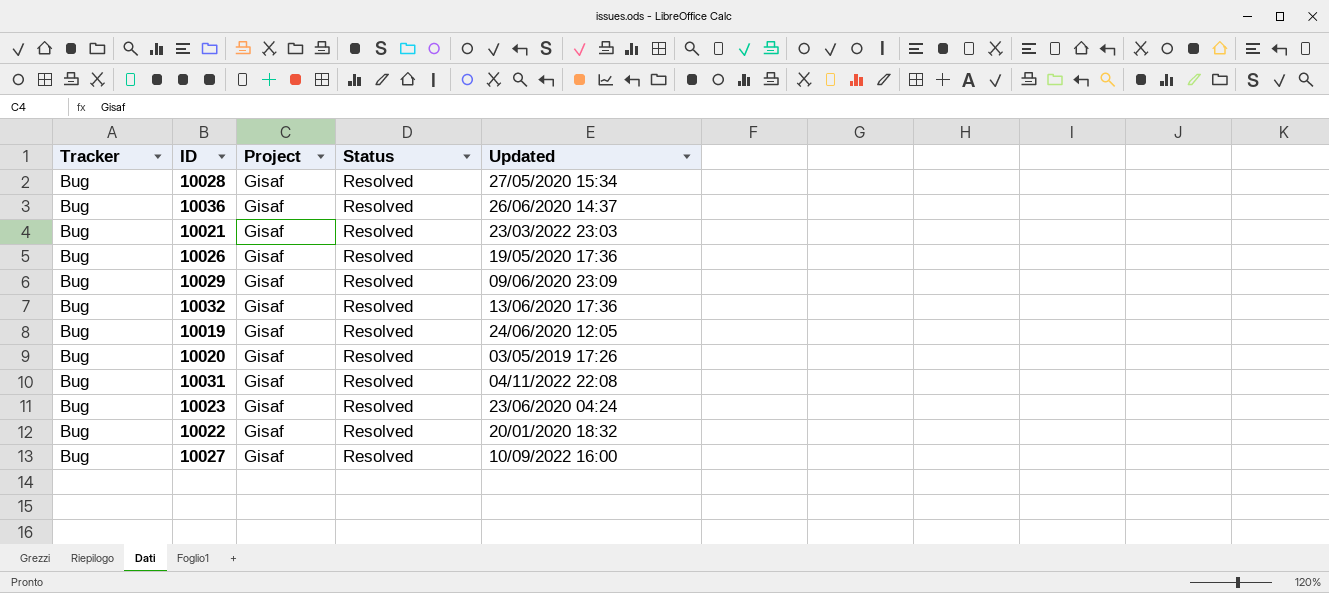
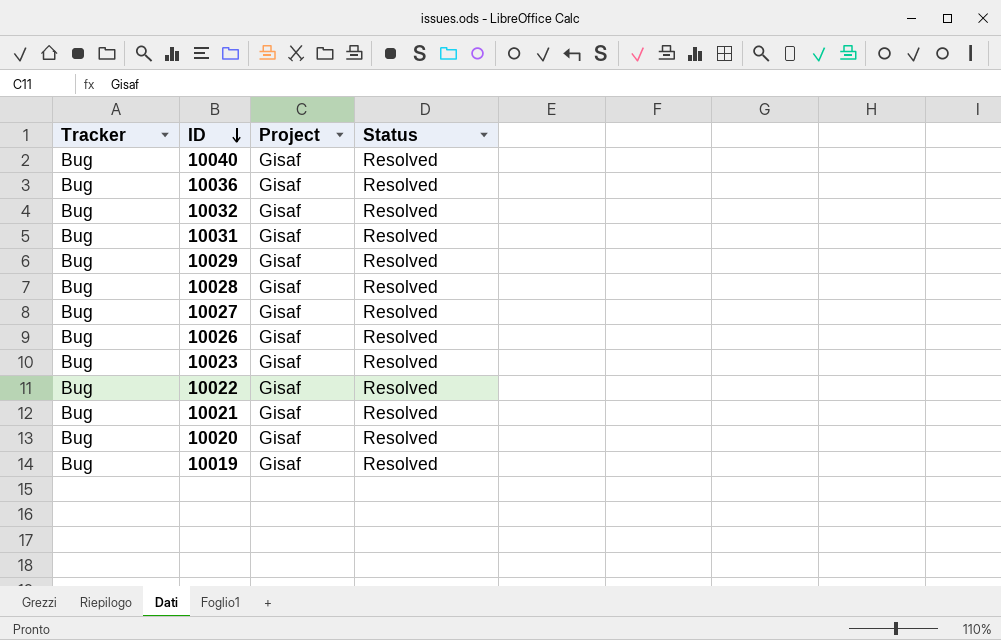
row order: none -> ID descending
column Updated | position: 5 -> none
row 10040: none -> Bug | Gisaf | Resolved

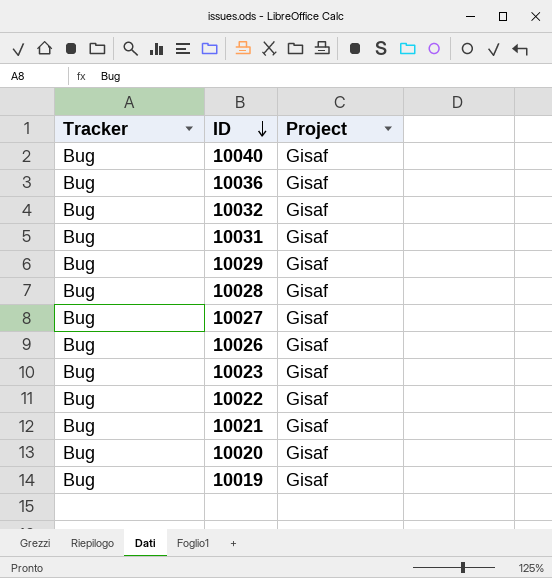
column Status | position: 4 -> none

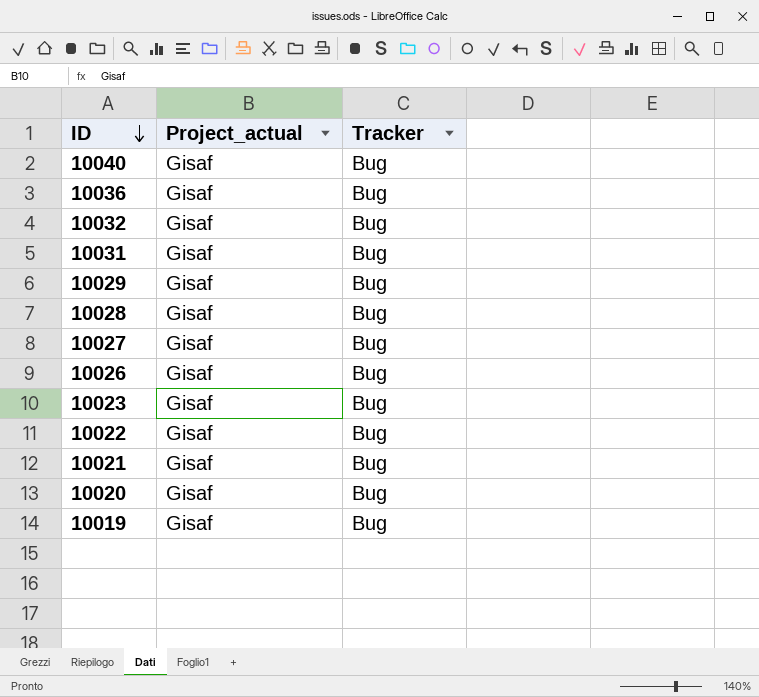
column name: Project -> Project_actual
column Tracker | position: 1 -> 3

